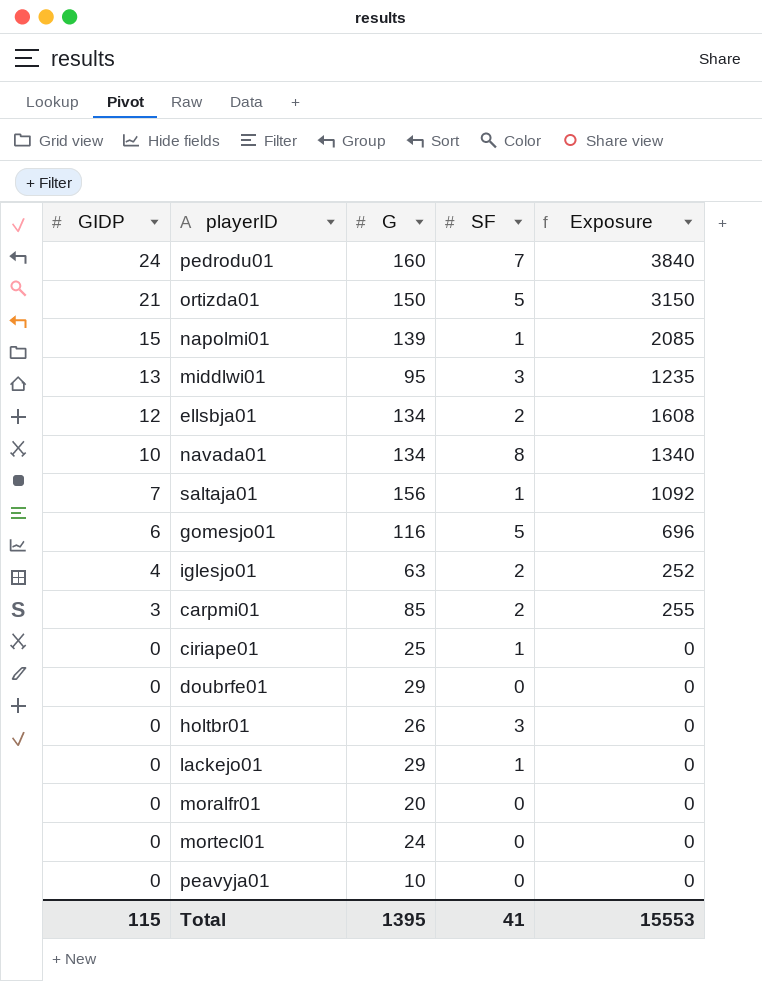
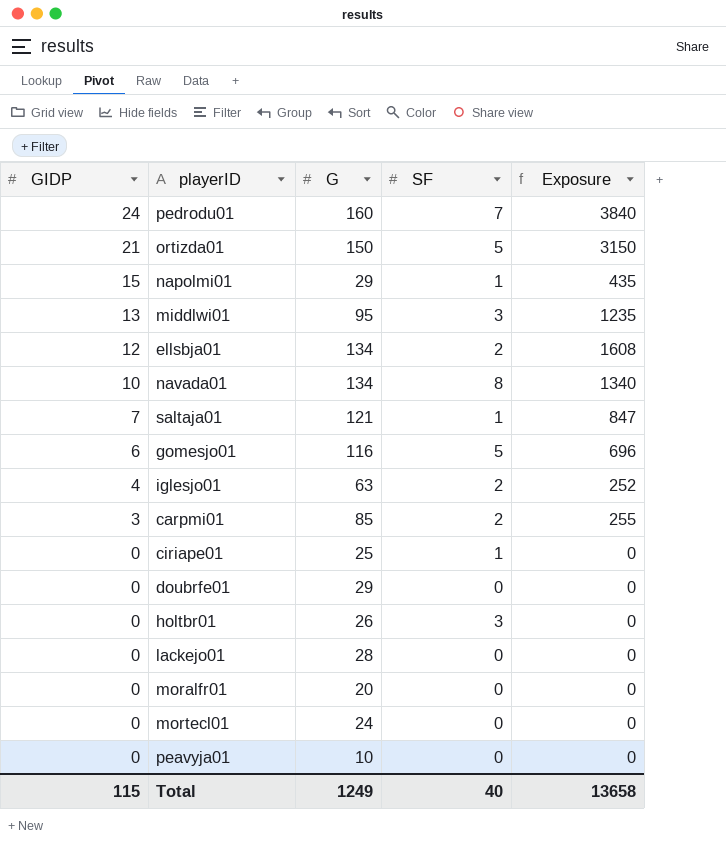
napolmi01 | G: 139 -> 29
napolmi01 | Exposure: 2085 -> 435
saltaja01 | G: 156 -> 121
saltaja01 | Exposure: 1092 -> 847
lackejo01 | G: 29 -> 28
lackejo01 | SF: 1 -> 0
Total | G: 1395 -> 1249
Total | SF: 41 -> 40
Total | Exposure: 15553 -> 13658

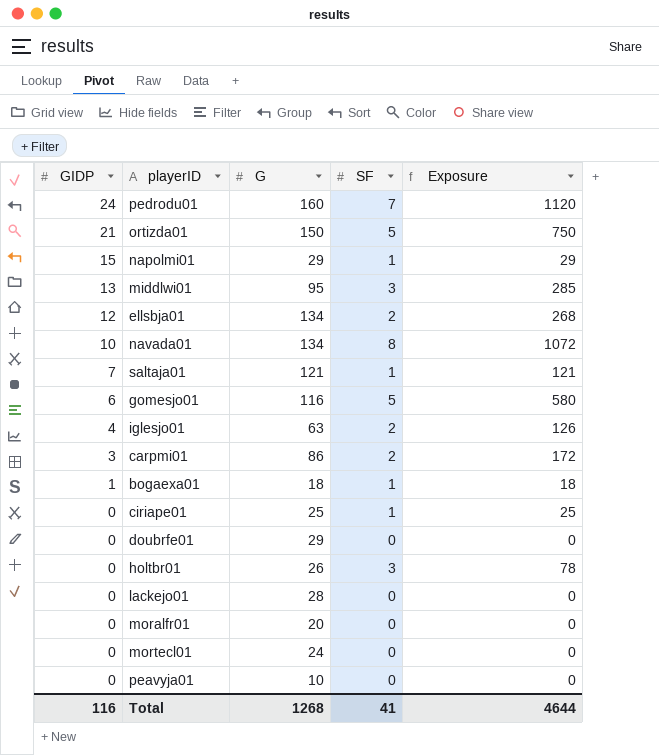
column Exposure | formula: [GIDP] * [G] -> [G] * [SF]
carpmi01 | G: 85 -> 86
row bogaexa01: none -> 1 | 18 | 1 | 18
Total | GIDP: 115 -> 116
Total | G: 1249 -> 1268
Total | SF: 40 -> 41
Total | Exposure: 13658 -> 4644

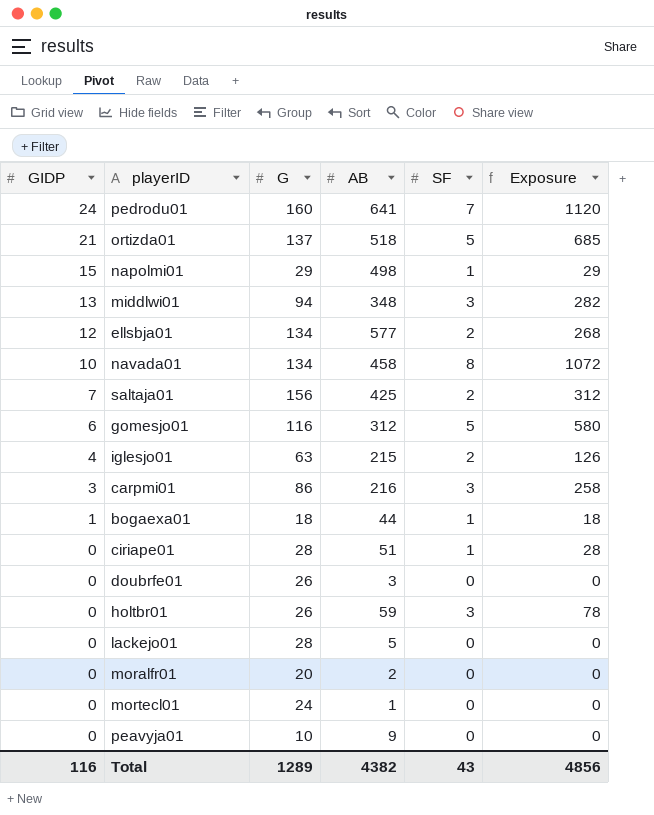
column AB | position: none -> 4
ortizda01 | G: 150 -> 137
ortizda01 | Exposure: 750 -> 685
middlwi01 | G: 95 -> 94
middlwi01 | Exposure: 285 -> 282
saltaja01 | G: 121 -> 156
saltaja01 | SF: 1 -> 2
saltaja01 | Exposure: 121 -> 312
carpmi01 | SF: 2 -> 3
carpmi01 | Exposure: 172 -> 258
ciriape01 | G: 25 -> 28
ciriape01 | Exposure: 25 -> 28
doubrfe01 | G: 29 -> 26
Total | G: 1268 -> 1289
Total | SF: 41 -> 43
Total | Exposure: 4644 -> 4856

